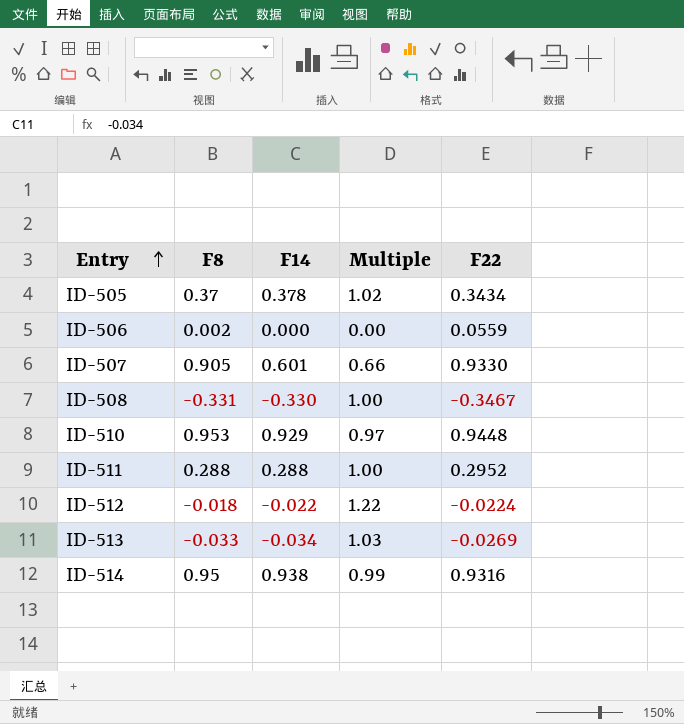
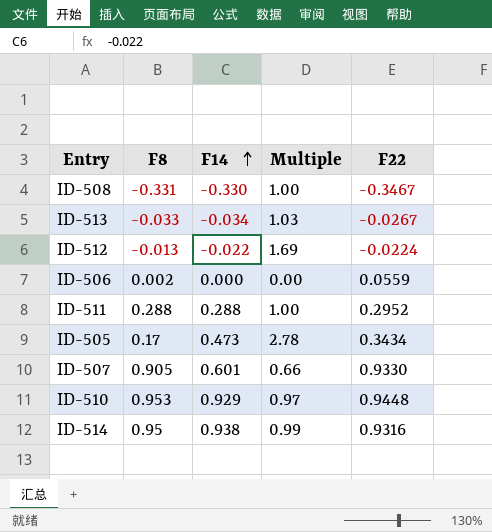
row order: Entry ascending -> F14 ascending
ID-513 | F22: -0.0269 -> -0.0267
ID-512 | F8: -0.018 -> -0.013
ID-512 | Multiple: 1.22 -> 1.69
ID-505 | F8: 0.37 -> 0.17
ID-505 | F14: 0.378 -> 0.473
ID-505 | Multiple: 1.02 -> 2.78

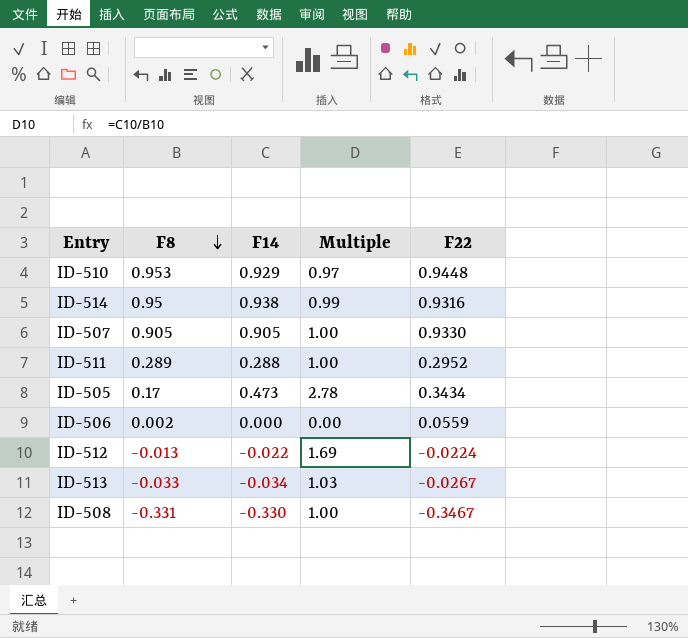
row order: F14 ascending -> F8 descending
ID-507 | F14: 0.601 -> 0.905
ID-507 | Multiple: 0.66 -> 1.00
ID-511 | F8: 0.288 -> 0.289

